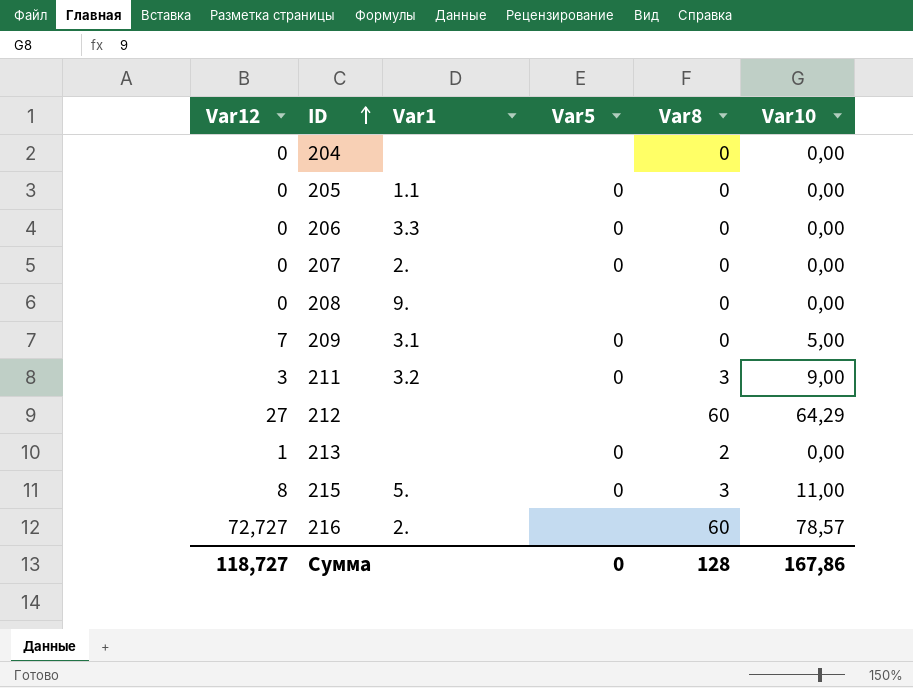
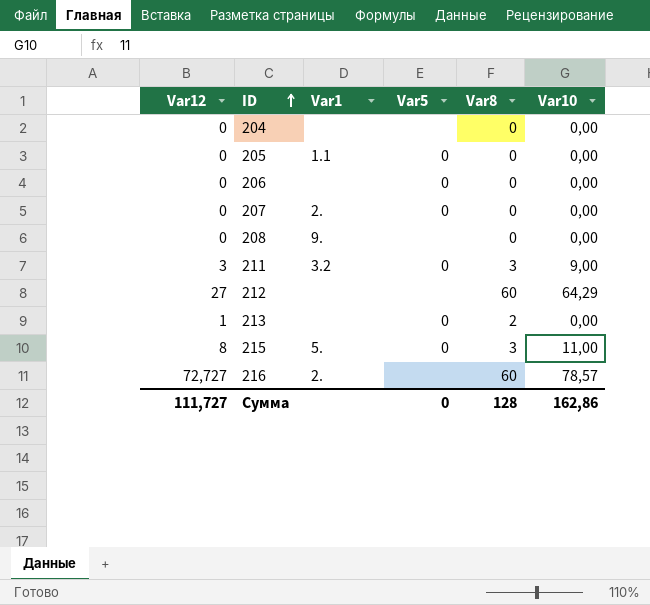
row 209: 7 | 3.1 | 0 | 0 | 5,00 -> none
206 | Var1: 3.3 -> none
Сумма | Var12: 118,727 -> 111,727
Сумма | Var10: 167,86 -> 162,86

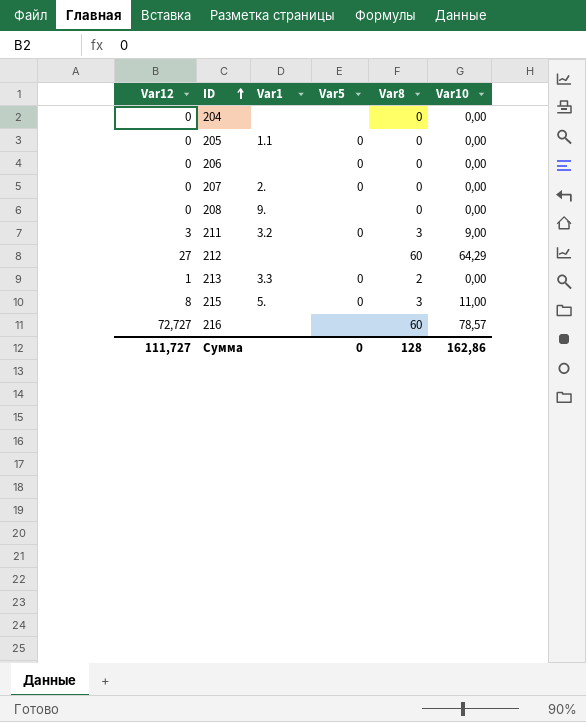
213 | Var1: none -> 3.3
216 | Var1: 2. -> none

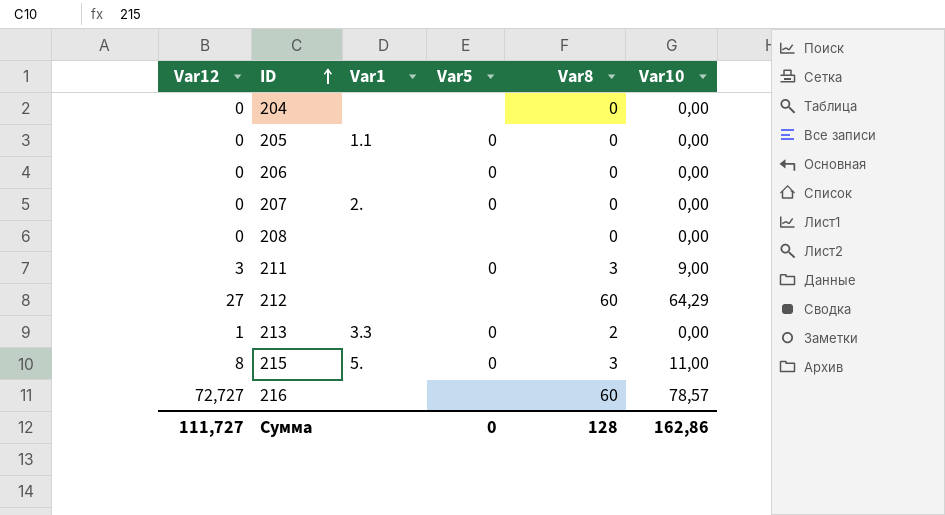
208 | Var1: 9. -> none
211 | Var1: 3.2 -> none

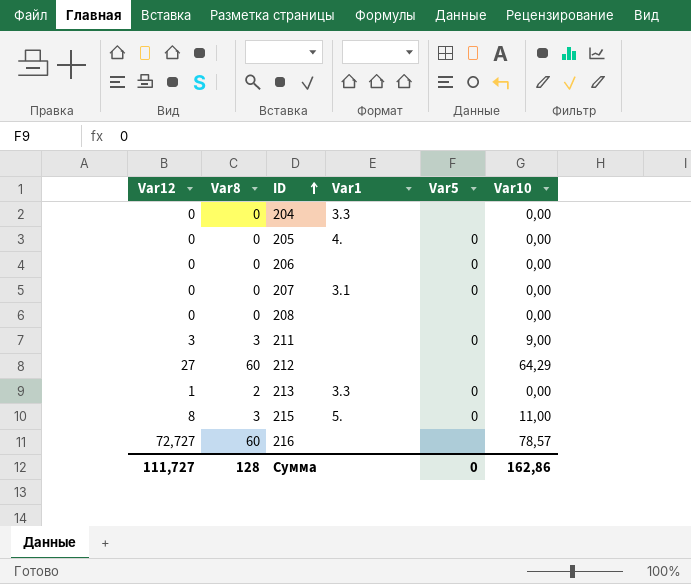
column Var8 | position: 5 -> 2
204 | Var1: none -> 3.3
205 | Var1: 1.1 -> 4.
207 | Var1: 2. -> 3.1

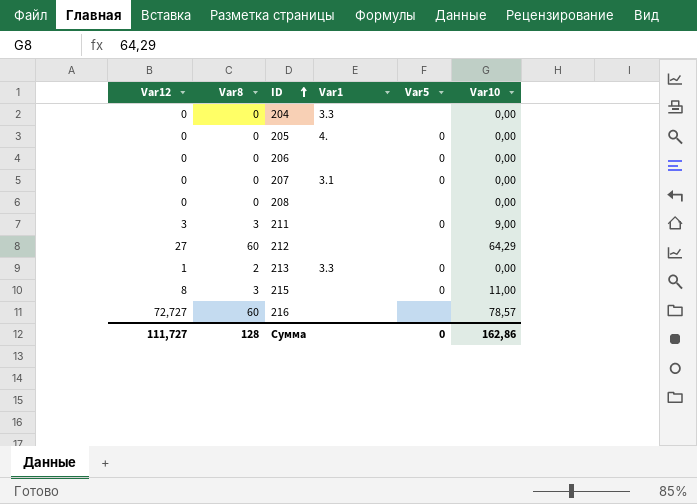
215 | Var1: 5. -> none

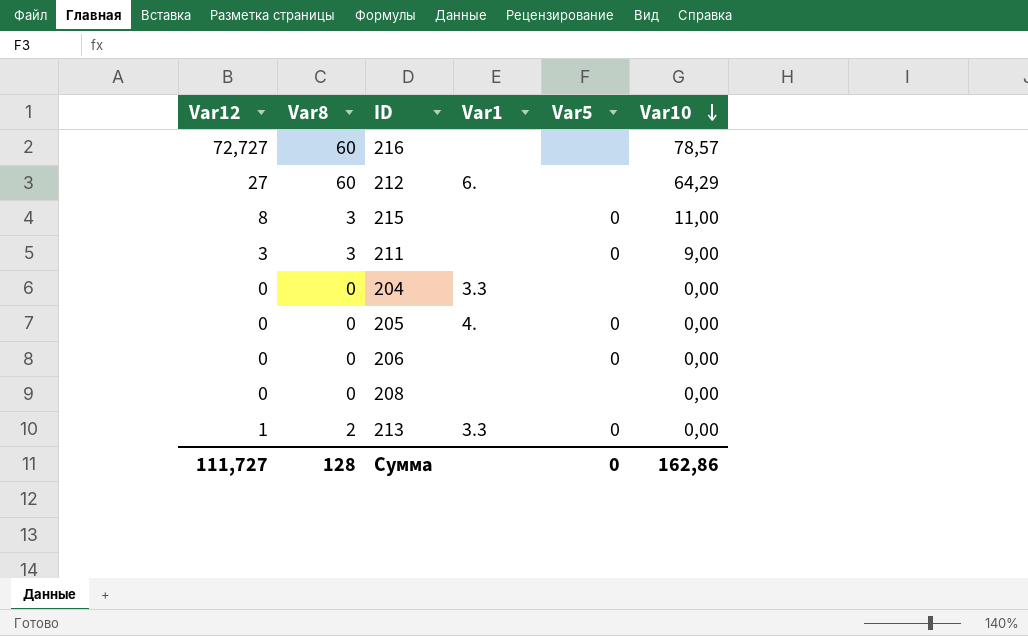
row order: ID ascending -> Var10 descending
row 207: 0 | 0 | 3.1 | 0 | 0,00 -> none
212 | Var1: none -> 6.

